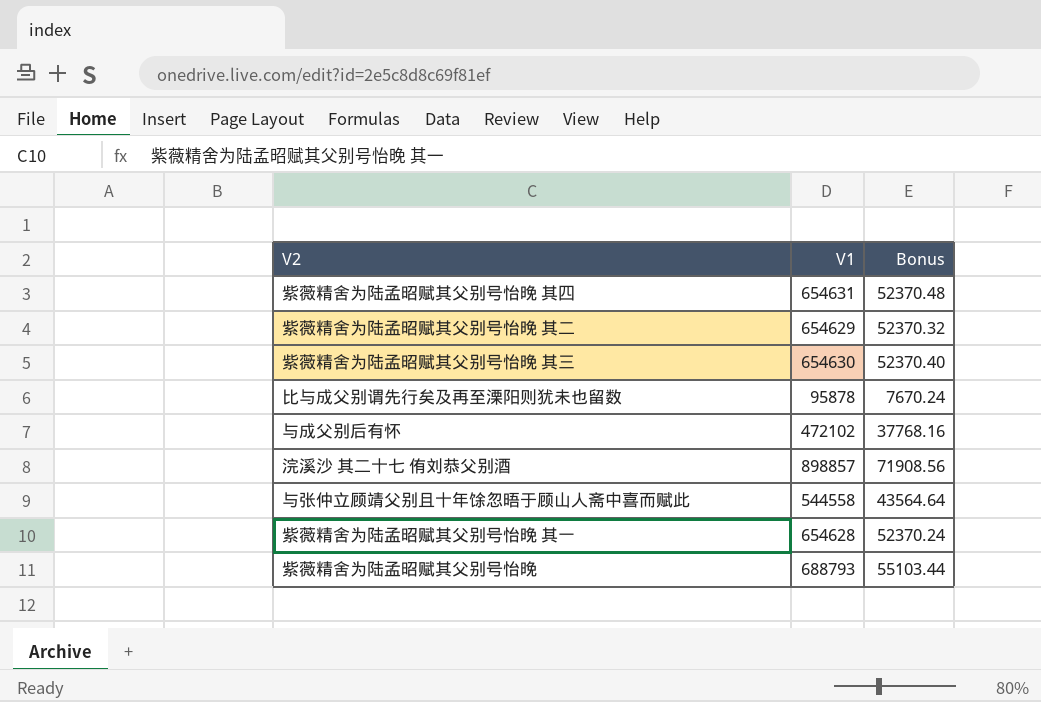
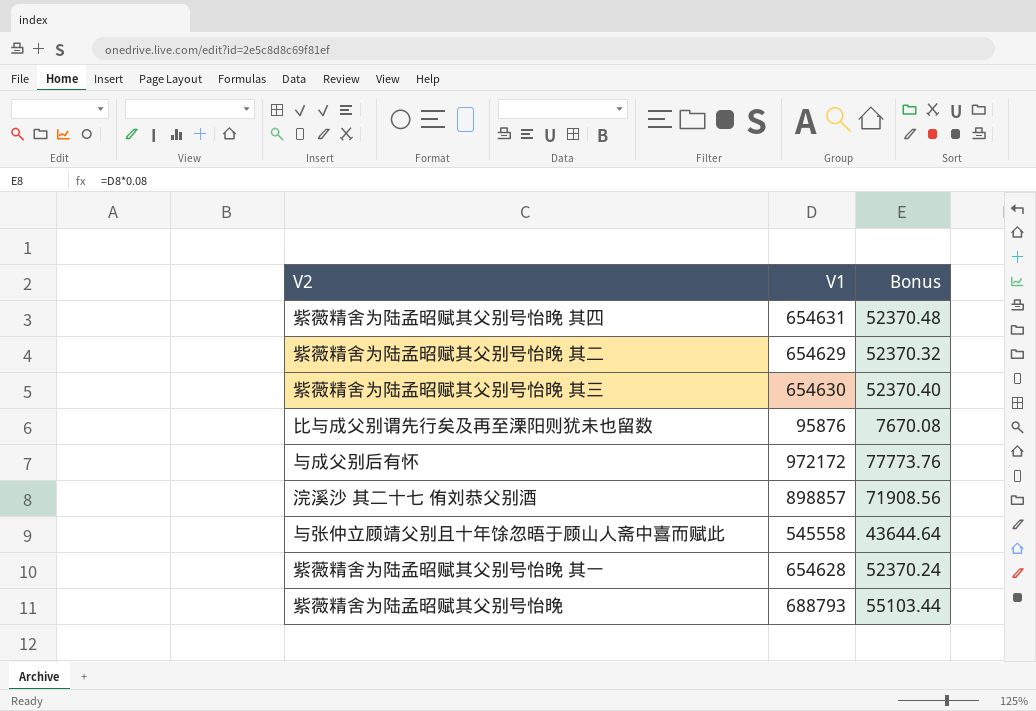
比与成父别谓先行矣及再至溧阳则犹未也留数 | V1: 95878 -> 95876
比与成父别谓先行矣及再至溧阳则犹未也留数 | Bonus: 7670.24 -> 7670.08
与成父别后有怀 | V1: 472102 -> 972172
与成父别后有怀 | Bonus: 37768.16 -> 77773.76
与张仲立顾靖父别且十年馀忽晤于顾山人斋中喜而赋此 | V1: 544558 -> 545558
与张仲立顾靖父别且十年馀忽晤于顾山人斋中喜而赋此 | Bonus: 43564.64 -> 43644.64

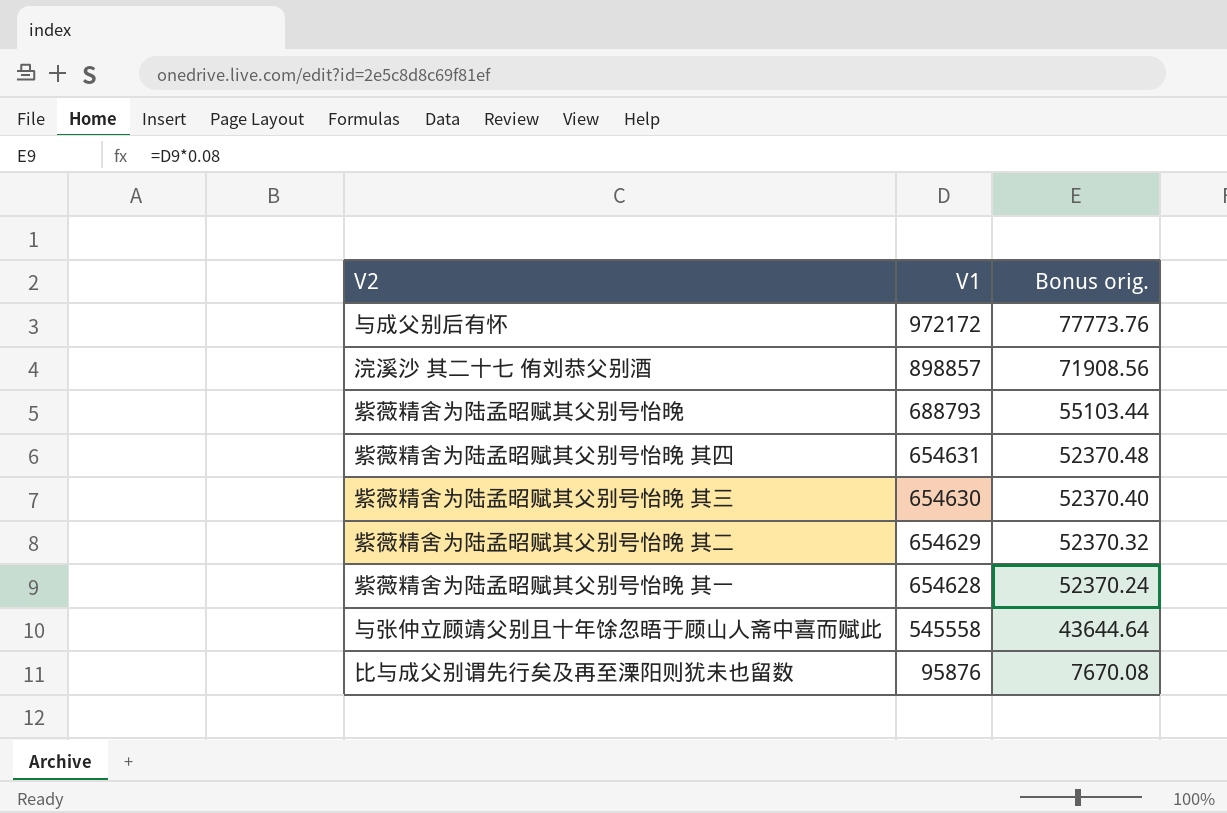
row order: none -> V1 descending
column name: Bonus -> Bonus orig.

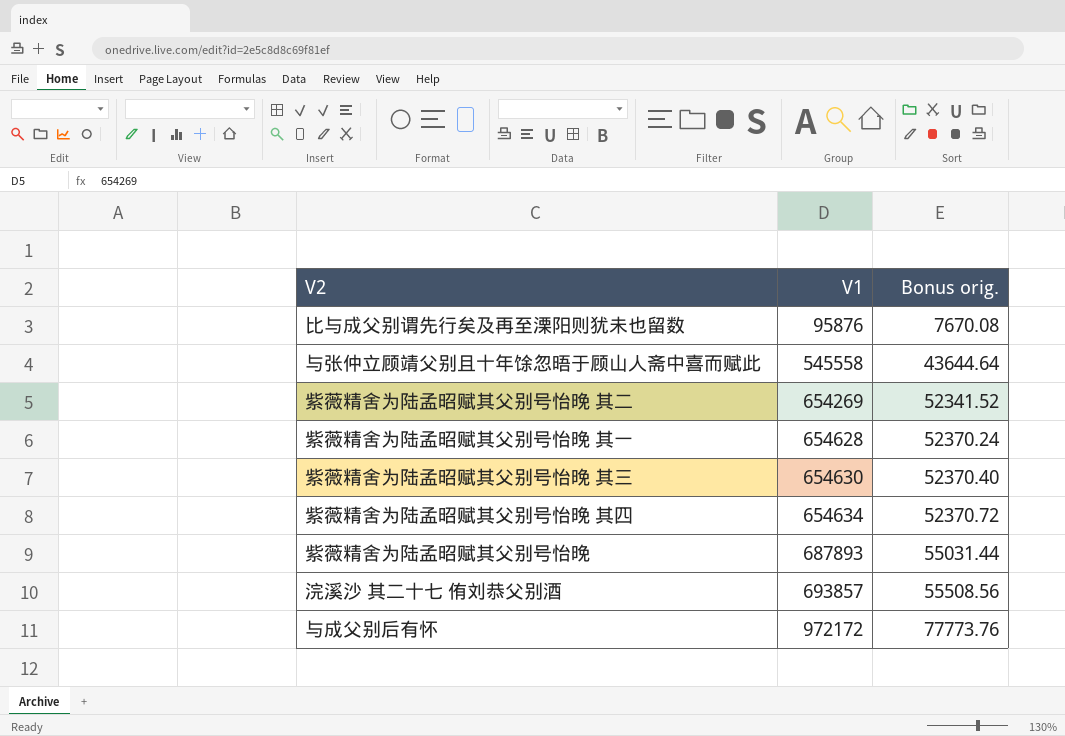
row order: V1 descending -> V1 ascending
紫薇精舍为陆孟昭赋其父别号怡晚 其二 | V1: 654629 -> 654269
紫薇精舍为陆孟昭赋其父别号怡晚 其二 | Bonus orig.: 52370.32 -> 52341.52
紫薇精舍为陆孟昭赋其父别号怡晚 其四 | V1: 654631 -> 654634
紫薇精舍为陆孟昭赋其父别号怡晚 其四 | Bonus orig.: 52370.48 -> 52370.72
紫薇精舍为陆孟昭赋其父别号怡晚 | V1: 688793 -> 687893
紫薇精舍为陆孟昭赋其父别号怡晚 | Bonus orig.: 55103.44 -> 55031.44
浣溪沙 其二十七 侑刘恭父别酒 | V1: 898857 -> 693857
浣溪沙 其二十七 侑刘恭父别酒 | Bonus orig.: 71908.56 -> 55508.56

